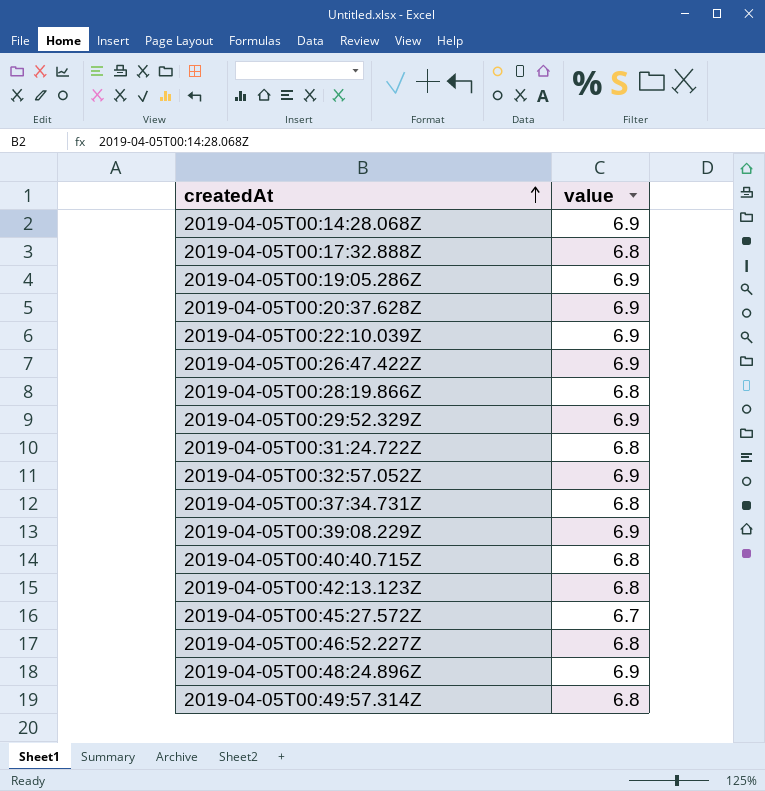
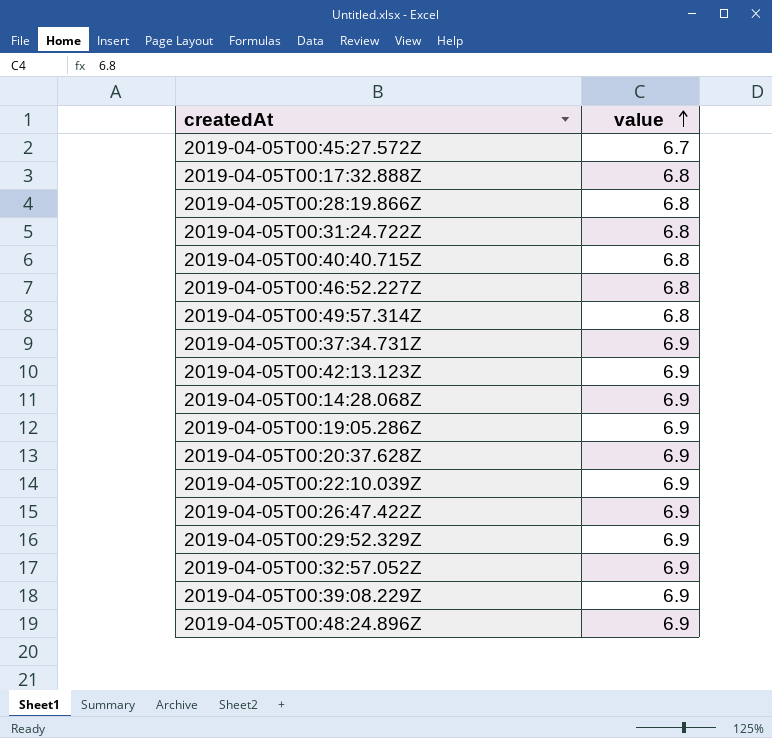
row order: createdAt ascending -> value ascending
2019-04-05T00:37:34.731Z | value: 6.8 -> 6.9
2019-04-05T00:42:13.123Z | value: 6.8 -> 6.9

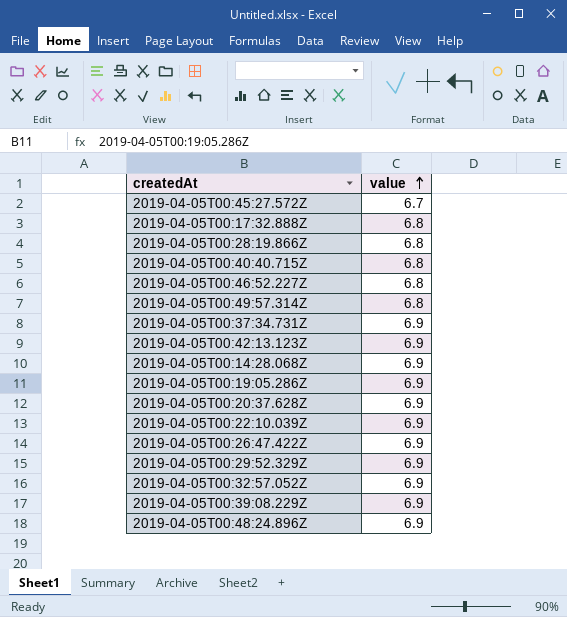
row 2019-04-05T00:31:24.722Z: 6.8 -> none

